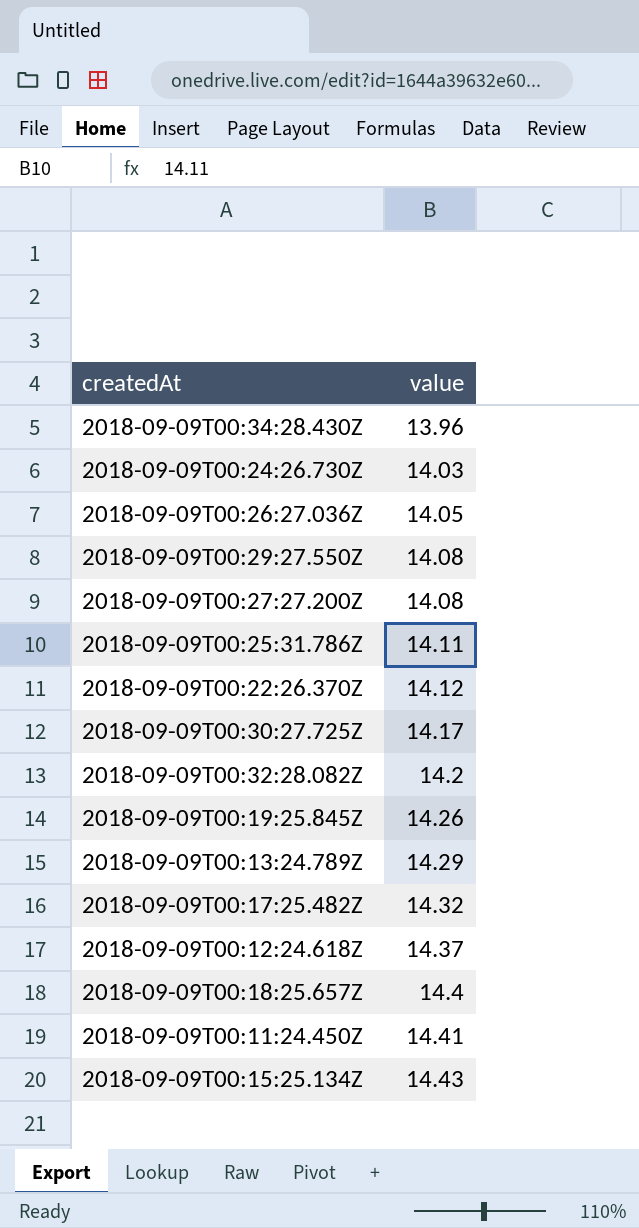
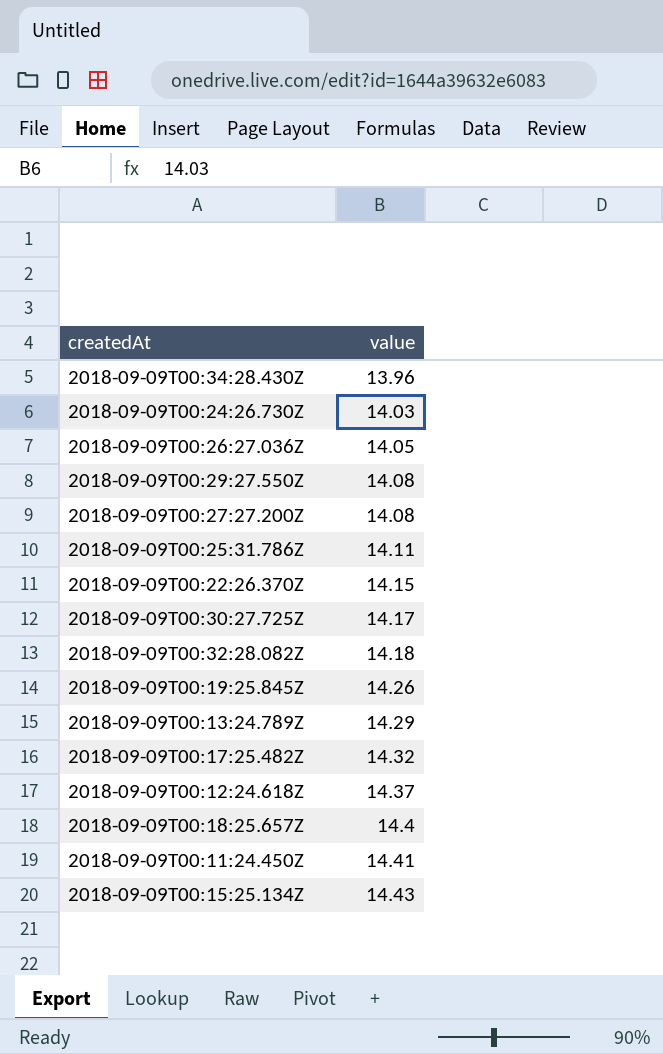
2018-09-09T00:22:26.370Z | value: 14.12 -> 14.15
2018-09-09T00:32:28.082Z | value: 14.2 -> 14.18

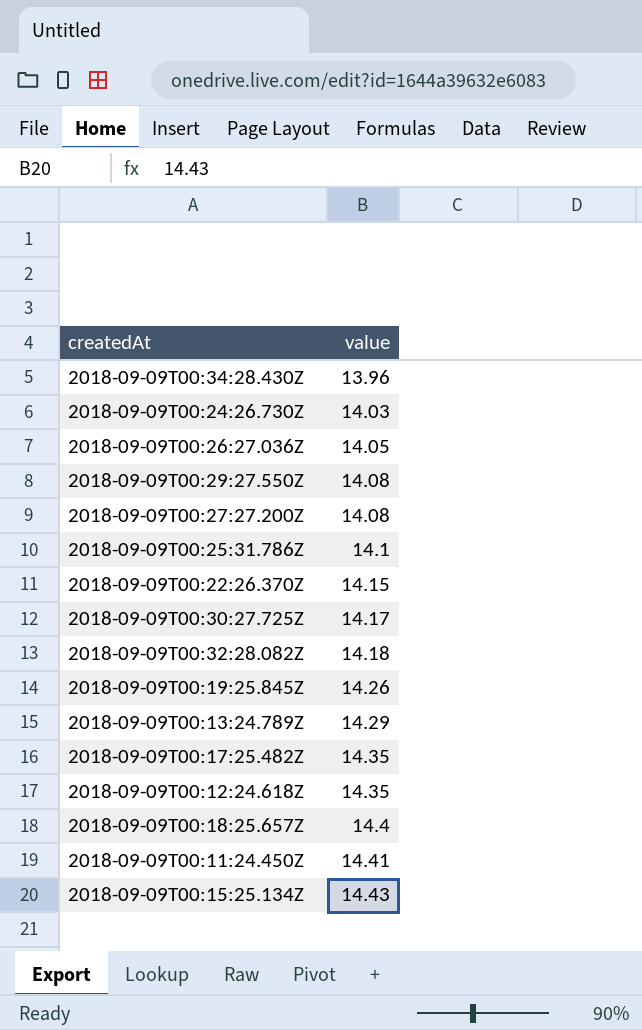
2018-09-09T00:25:31.786Z | value: 14.11 -> 14.1
2018-09-09T00:17:25.482Z | value: 14.32 -> 14.35
2018-09-09T00:12:24.618Z | value: 14.37 -> 14.35

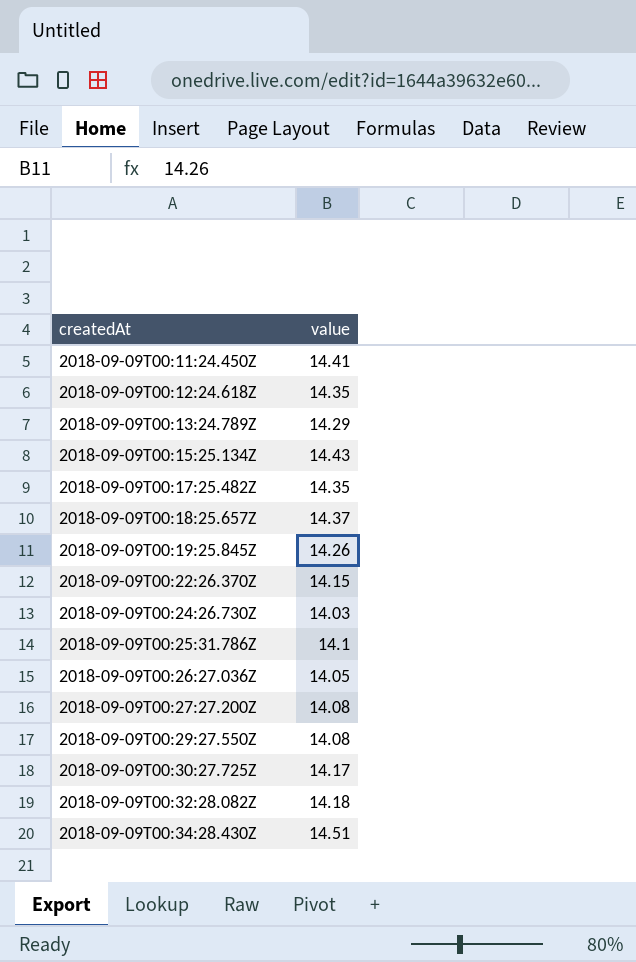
row order: value ascending -> createdAt ascending
2018-09-09T00:18:25.657Z | value: 14.4 -> 14.37
2018-09-09T00:34:28.430Z | value: 13.96 -> 14.51

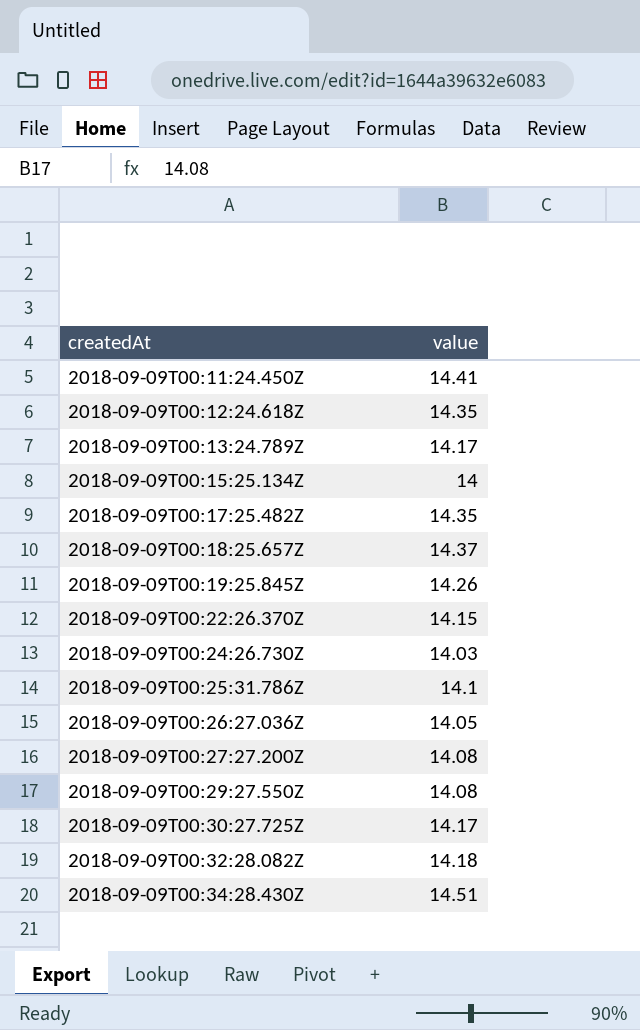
2018-09-09T00:13:24.789Z | value: 14.29 -> 14.17
2018-09-09T00:15:25.134Z | value: 14.43 -> 14

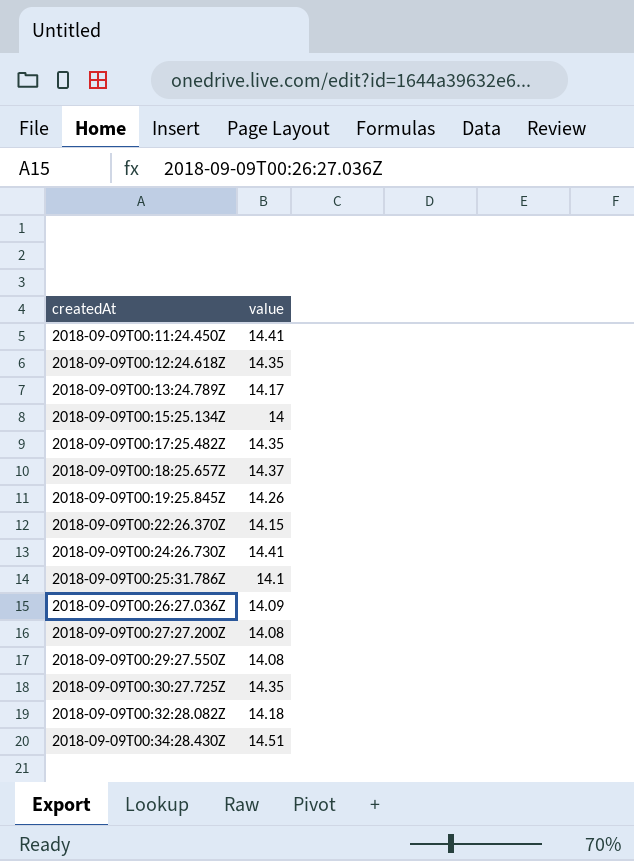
2018-09-09T00:24:26.730Z | value: 14.03 -> 14.41
2018-09-09T00:26:27.036Z | value: 14.05 -> 14.09
2018-09-09T00:30:27.725Z | value: 14.17 -> 14.35

